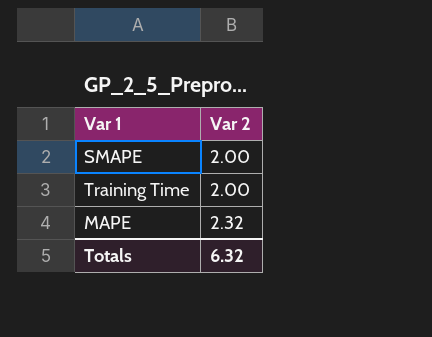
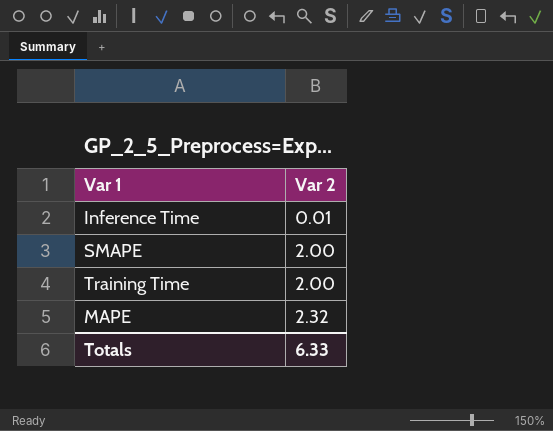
row Inference Time: none -> 0.01
Totals | Var 2: 6.32 -> 6.33

